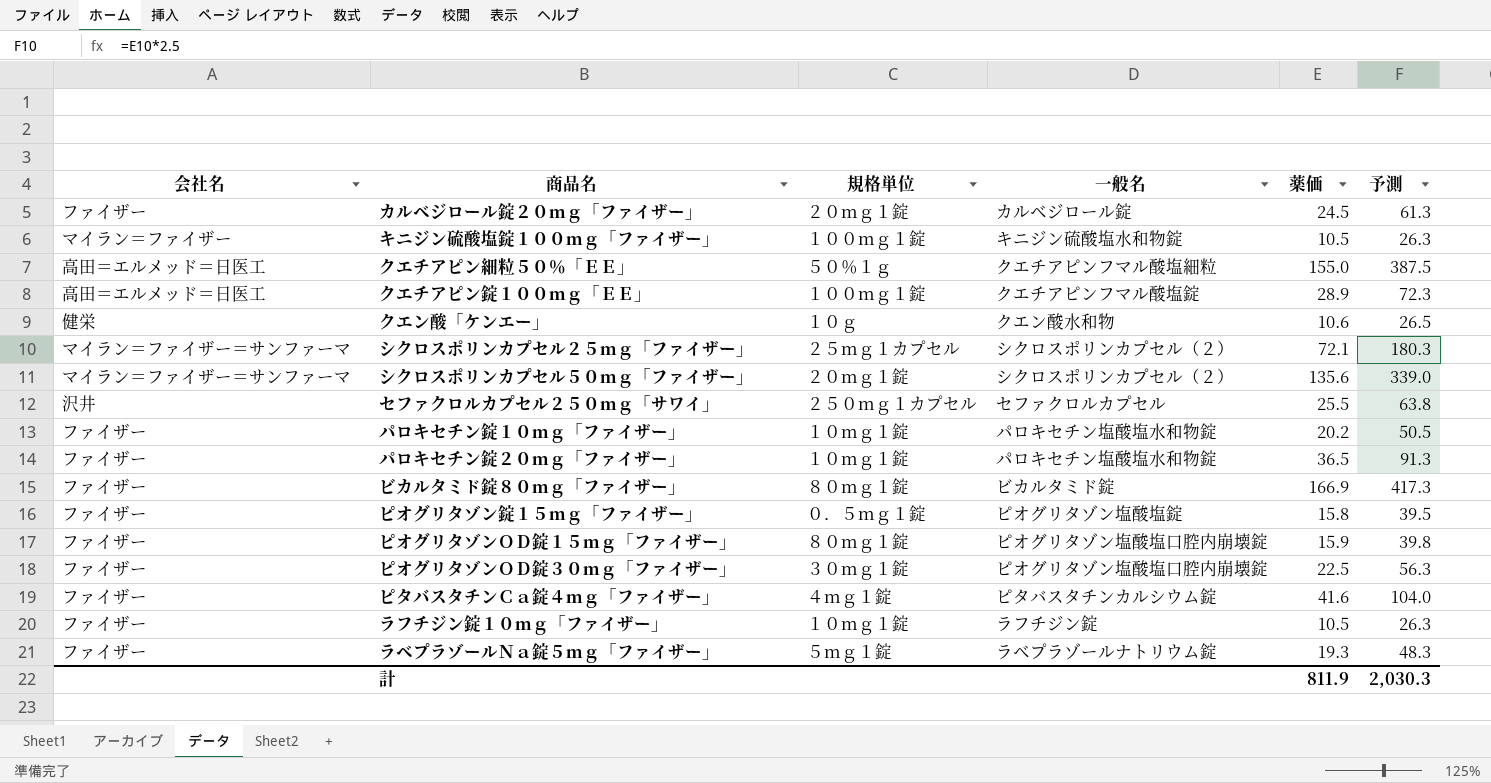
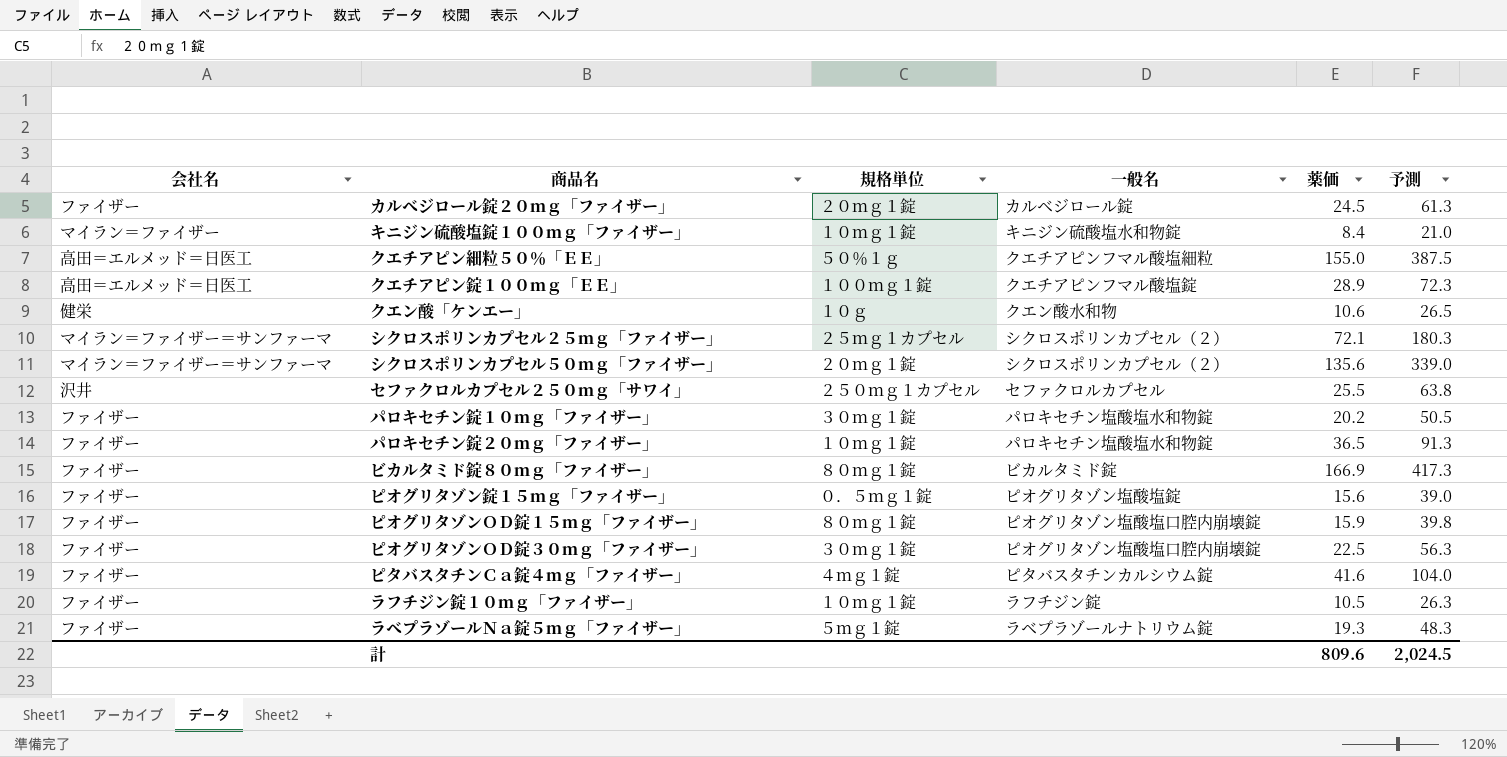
キニジン硫酸塩錠１００ｍｇ「ファイザー」 | 規格単位: １００ｍｇ１錠 -> １０ｍｇ１錠
キニジン硫酸塩錠１００ｍｇ「ファイザー」 | 薬価: 10.5 -> 8.4
キニジン硫酸塩錠１００ｍｇ「ファイザー」 | 予測: 26.3 -> 21.0
パロキセチン錠１０ｍｇ「ファイザー」 | 規格単位: １０ｍｇ１錠 -> ３０ｍｇ１錠
ピオグリタゾン錠１５ｍｇ「ファイザー」 | 薬価: 15.8 -> 15.6
ピオグリタゾン錠１５ｍｇ「ファイザー」 | 予測: 39.5 -> 39.0
計 | 薬価: 811.9 -> 809.6
計 | 予測: 2,030.3 -> 2,024.5

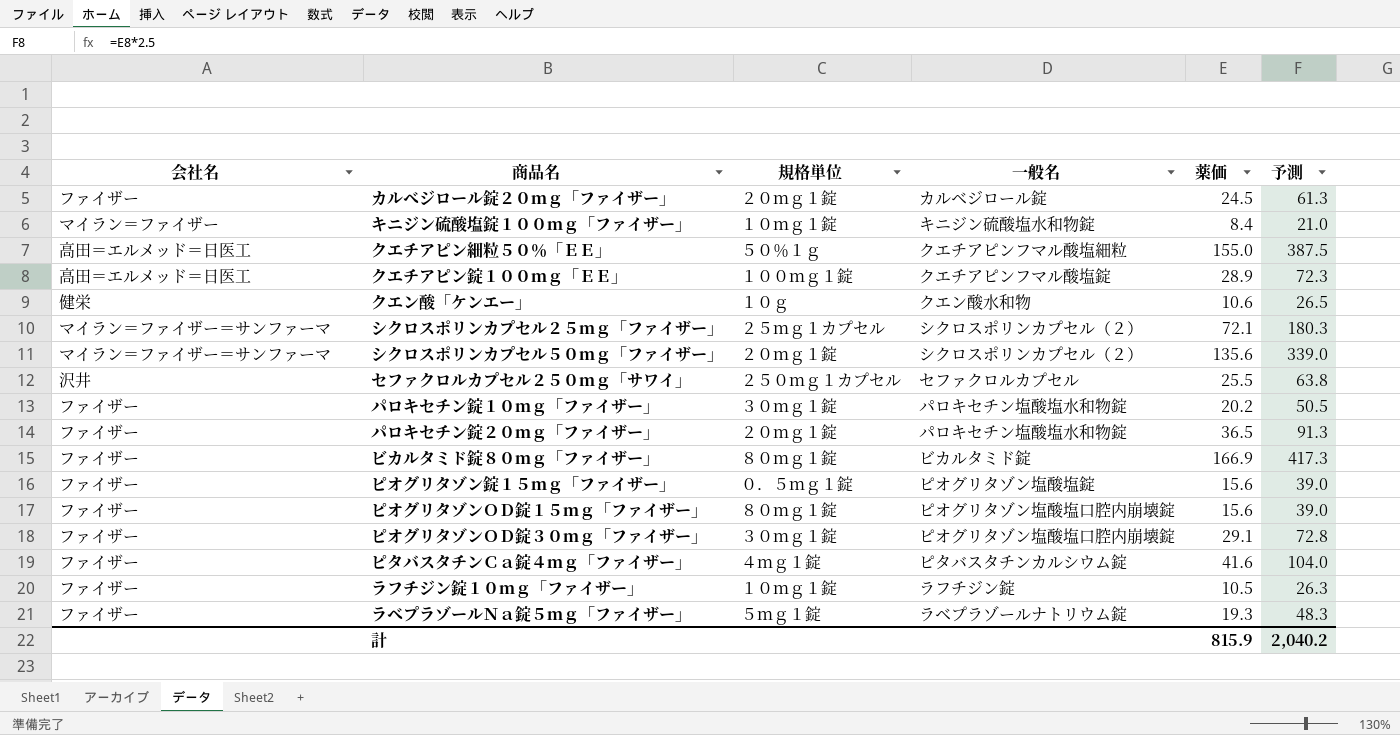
パロキセチン錠２０ｍｇ「ファイザー」 | 規格単位: １０ｍｇ１錠 -> ２０ｍｇ１錠
ピオグリタゾンＯＤ錠１５ｍｇ「ファイザー」 | 薬価: 15.9 -> 15.6
ピオグリタゾンＯＤ錠１５ｍｇ「ファイザー」 | 予測: 39.8 -> 39.0
ピオグリタゾンＯＤ錠３０ｍｇ「ファイザー」 | 薬価: 22.5 -> 29.1
ピオグリタゾンＯＤ錠３０ｍｇ「ファイザー」 | 予測: 56.3 -> 72.8
計 | 薬価: 809.6 -> 815.9
計 | 予測: 2,024.5 -> 2,040.2

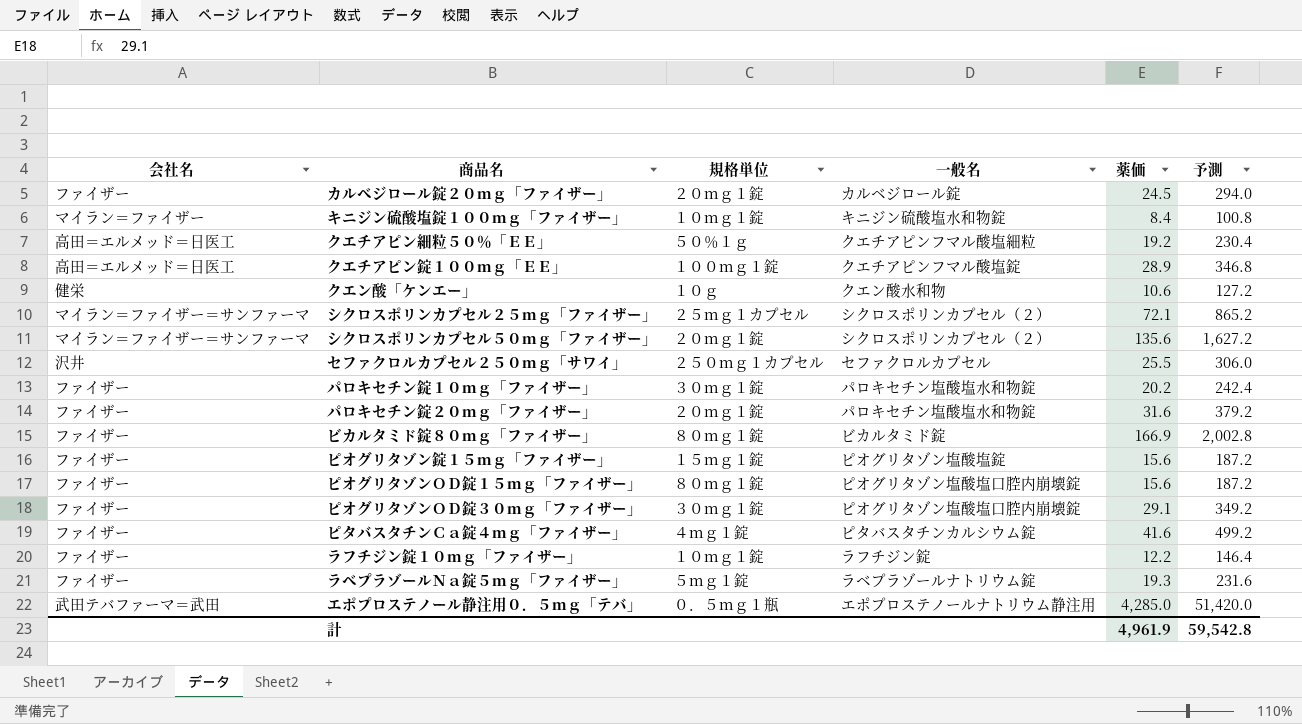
column 予測 | formula: [薬価] * 2.5 -> [薬価] * 12
クエチアピン細粒５０％「ＥＥ」 | 薬価: 155.0 -> 19.2
パロキセチン錠２０ｍｇ「ファイザー」 | 薬価: 36.5 -> 31.6
ピオグリタゾン錠１５ｍｇ「ファイザー」 | 規格単位: ０．５ｍｇ１錠 -> １５ｍｇ１錠
ラフチジン錠１０ｍｇ「ファイザー」 | 薬価: 10.5 -> 12.2
row エポプロステノール静注用０．５ｍｇ「テバ」: none -> 武田テバファーマ＝武田 | ０．５ｍｇ１瓶 | エポプロステノールナトリウム静注用 | 4,285.0 | 51,420.0
計 | 薬価: 815.9 -> 4,961.9
計 | 予測: 2,040.2 -> 59,542.8

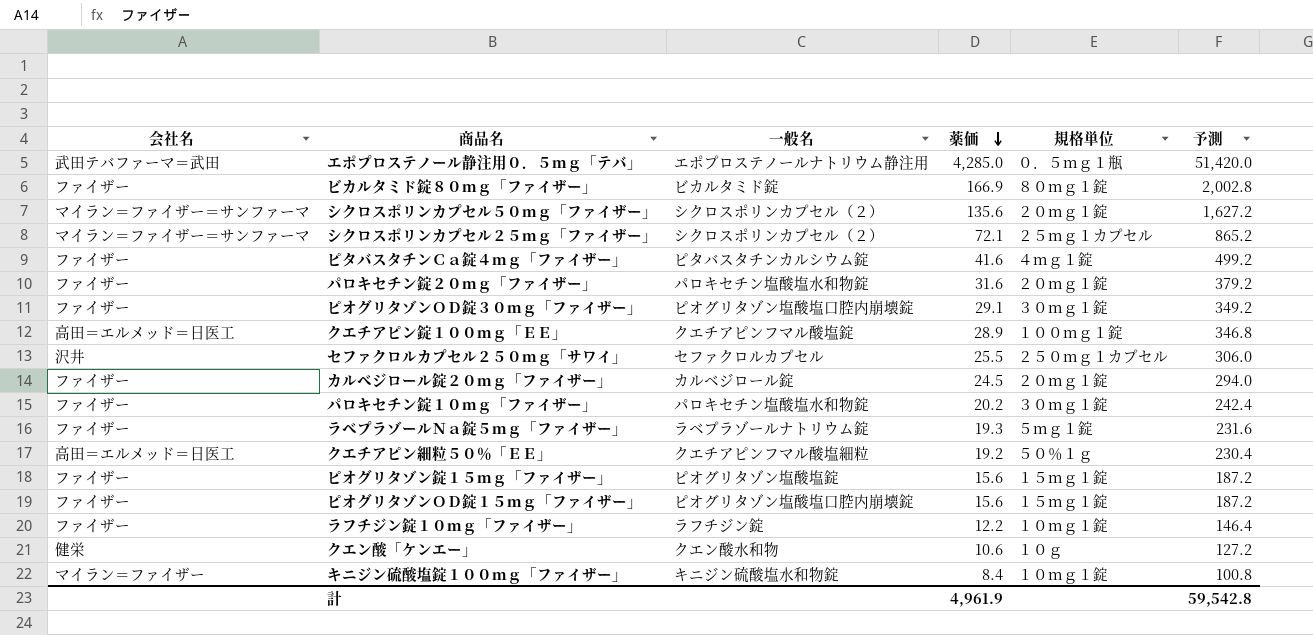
row order: none -> 薬価 descending
column 規格単位 | position: 3 -> 5
ピオグリタゾンＯＤ錠１５ｍｇ「ファイザー」 | 規格単位: ８０ｍｇ１錠 -> １５ｍｇ１錠

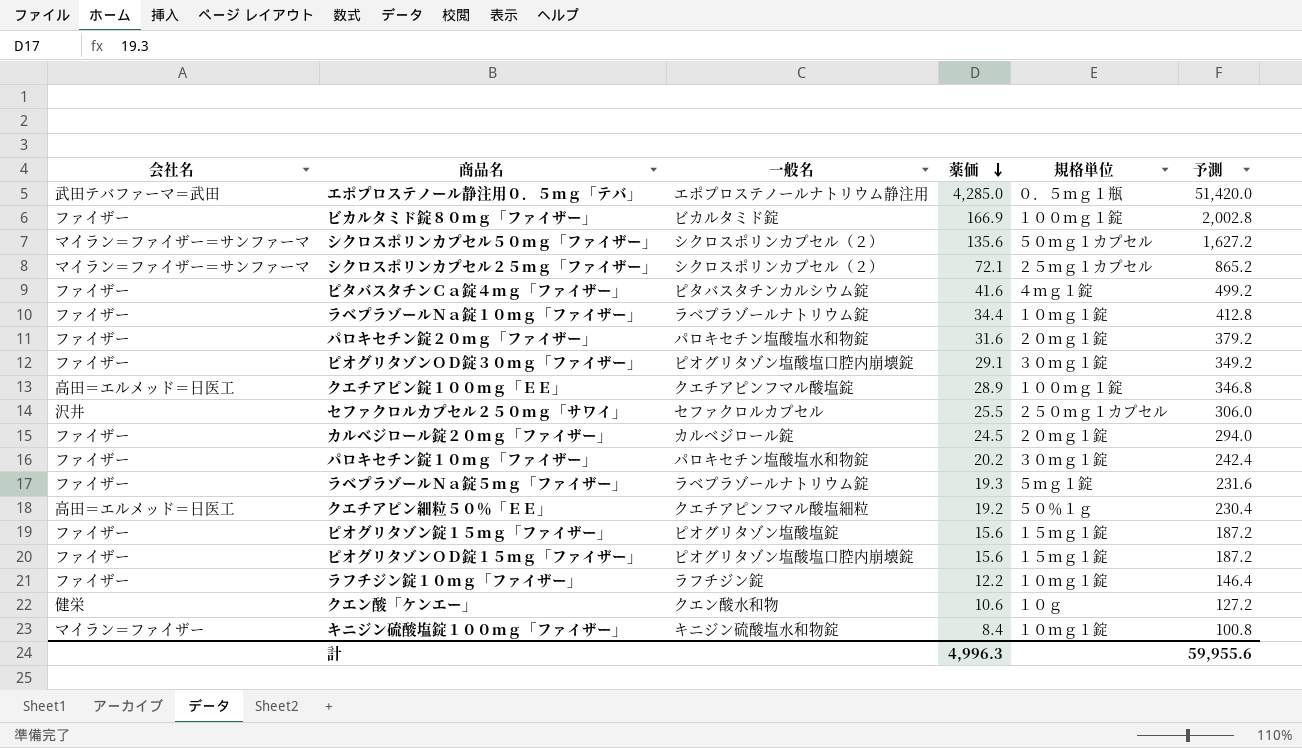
ビカルタミド錠８０ｍｇ「ファイザー」 | 規格単位: ８０ｍｇ１錠 -> １００ｍｇ１錠
シクロスポリンカプセル５０ｍｇ「ファイザー」 | 規格単位: ２０ｍｇ１錠 -> ５０ｍｇ１カプセル
row ラベプラゾールＮａ錠１０ｍｇ「ファイザー」: none -> ファイザー | ラベプラゾールナトリウム錠 | 34.4 | １０ｍｇ１錠 | 412.8
計 | 薬価: 4,961.9 -> 4,996.3
計 | 予測: 59,542.8 -> 59,955.6

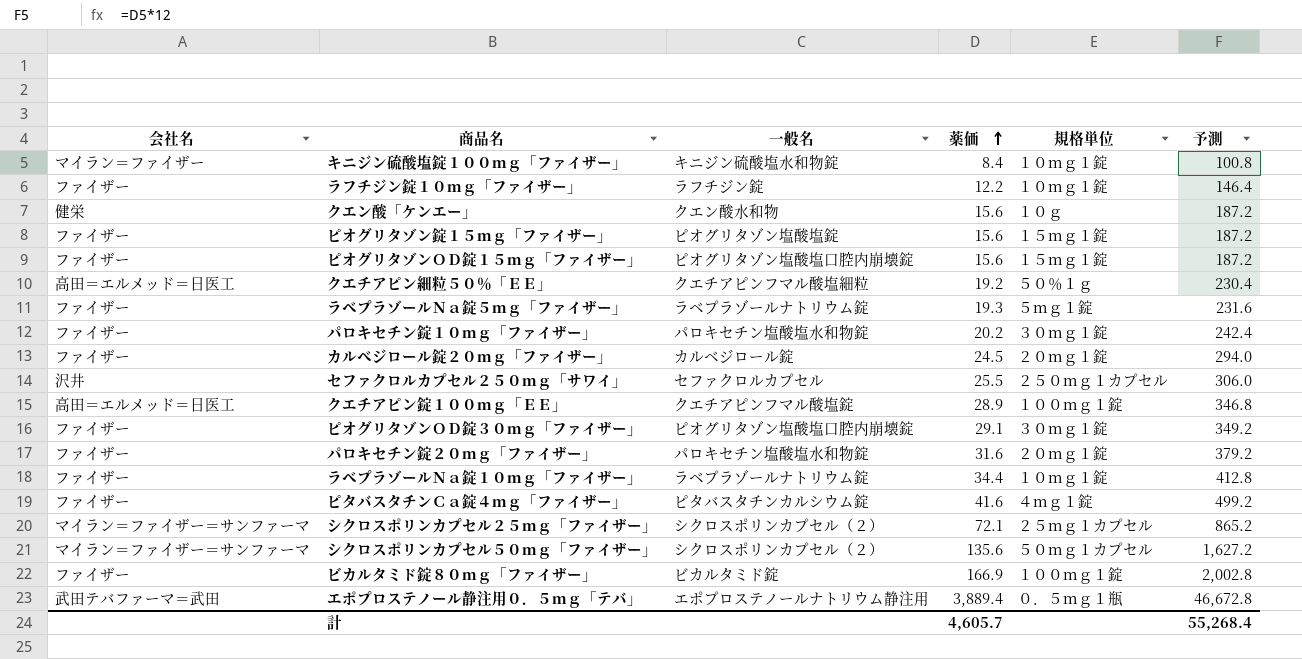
row order: 薬価 descending -> 薬価 ascending
クエン酸「ケンエー」 | 薬価: 10.6 -> 15.6
クエン酸「ケンエー」 | 予測: 127.2 -> 187.2
エポプロステノール静注用０．５ｍｇ「テバ」 | 薬価: 4,285.0 -> 3,889.4
エポプロステノール静注用０．５ｍｇ「テバ」 | 予測: 51,420.0 -> 46,672.8
計 | 薬価: 4,996.3 -> 4,605.7
計 | 予測: 59,955.6 -> 55,268.4

